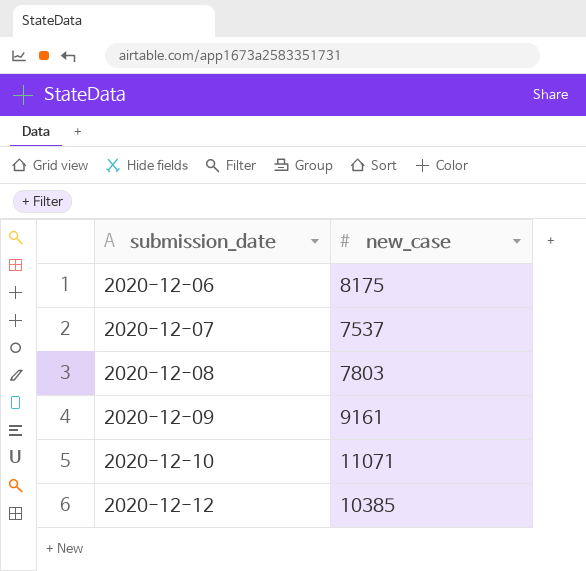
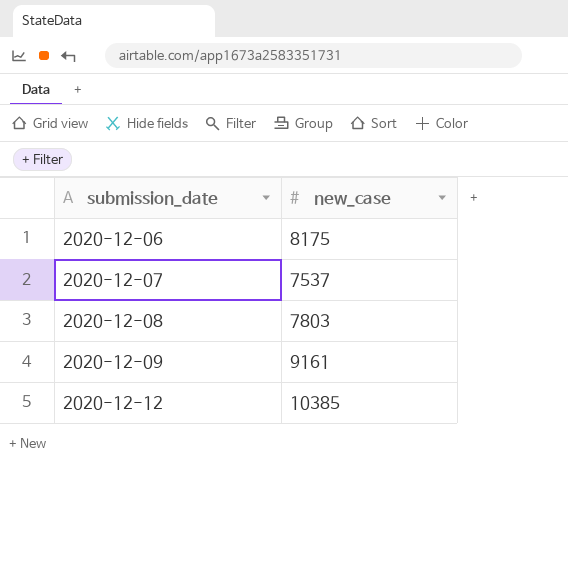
row 2020-12-10: 11071 -> none

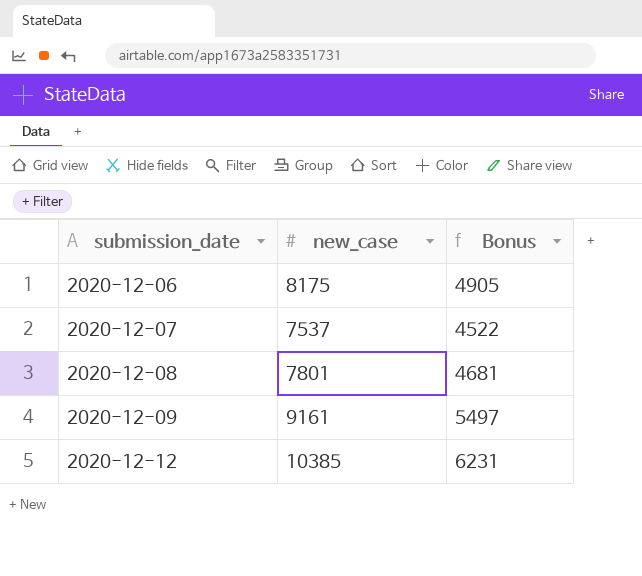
column Bonus | formula: none -> [new_case] * 0.6
2020-12-08 | new_case: 7803 -> 7801

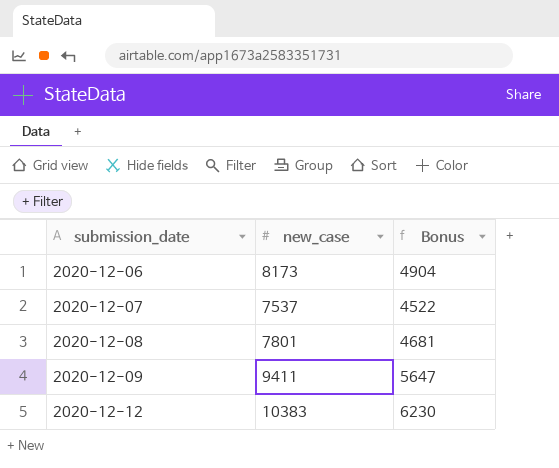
2020-12-06 | new_case: 8175 -> 8173
2020-12-06 | Bonus: 4905 -> 4904
2020-12-09 | new_case: 9161 -> 9411
2020-12-09 | Bonus: 5497 -> 5647
2020-12-12 | new_case: 10385 -> 10383
2020-12-12 | Bonus: 6231 -> 6230

